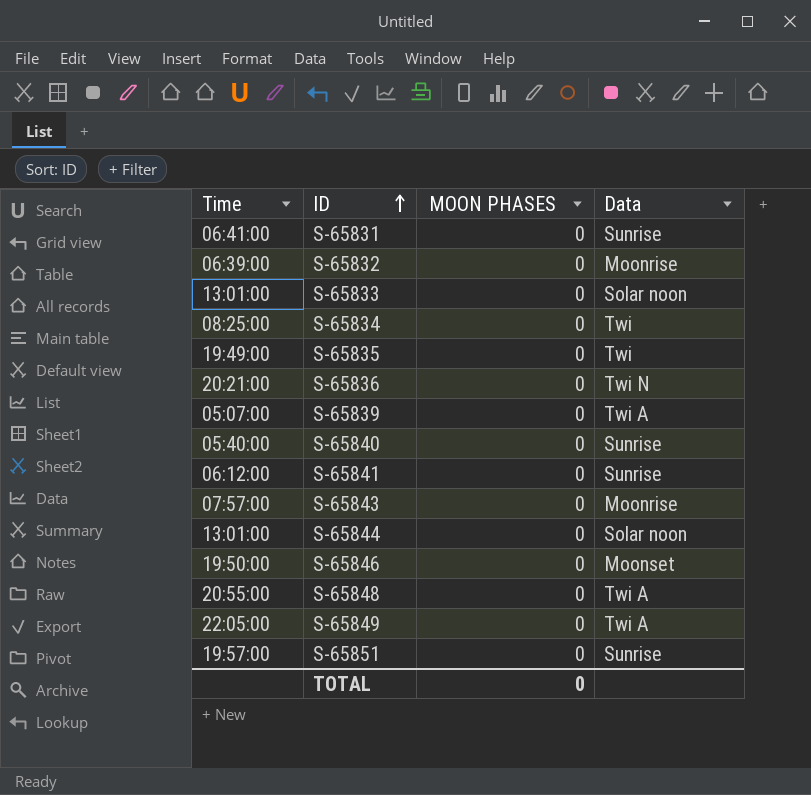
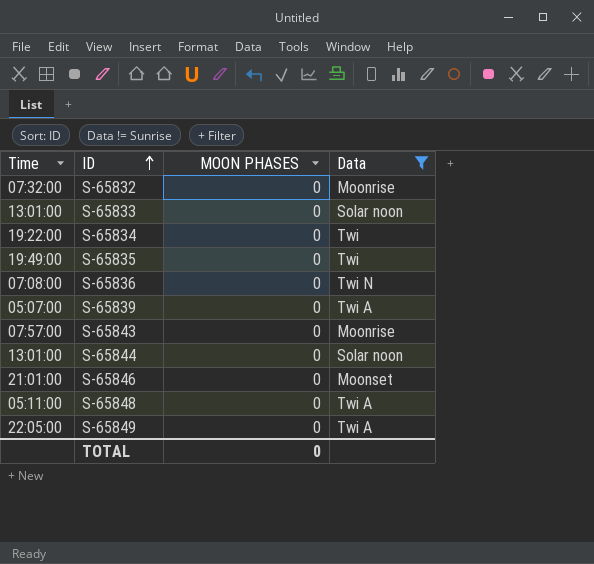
filter: none -> Data != Sunrise
S-65832 | Time: 06:39:00 -> 07:32:00
S-65834 | Time: 08:25:00 -> 19:22:00
S-65836 | Time: 20:21:00 -> 07:08:00
S-65846 | Time: 19:50:00 -> 21:01:00
S-65848 | Time: 20:55:00 -> 05:11:00

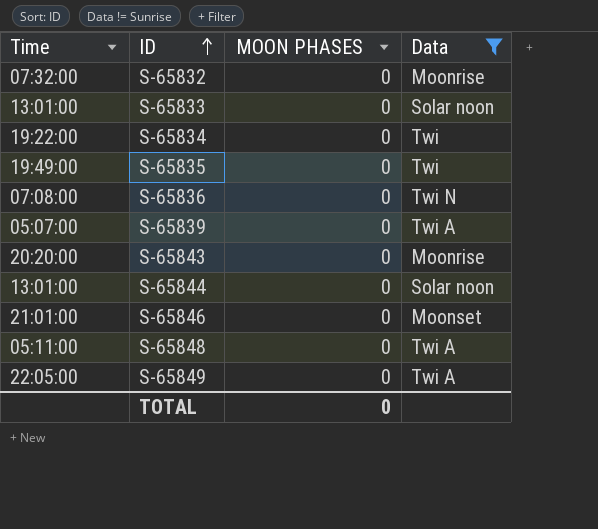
S-65843 | Time: 07:57:00 -> 20:20:00

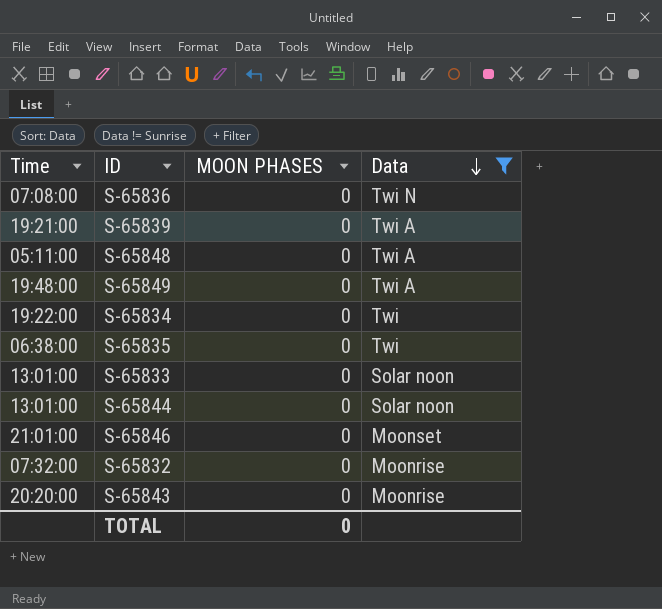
row order: ID ascending -> Data descending
S-65839 | Time: 05:07:00 -> 19:21:00
S-65849 | Time: 22:05:00 -> 19:48:00
S-65835 | Time: 19:49:00 -> 06:38:00

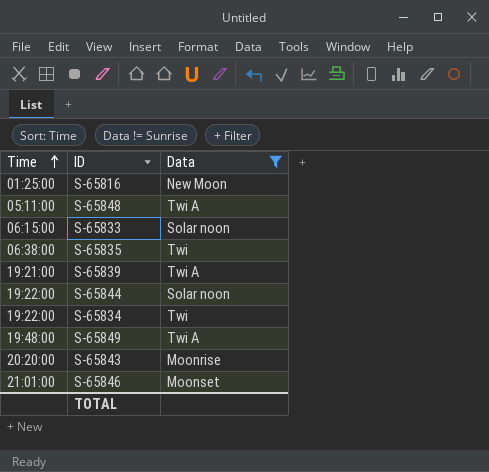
row order: Data descending -> Time ascending
column MOON PHASES | position: 3 -> none
row S-65836: 07:08:00 | 0 | Twi N -> none
row S-65832: 07:32:00 | 0 | Moonrise -> none
row S-65816: none -> 01:25:00 | New Moon
S-65833 | Time: 13:01:00 -> 06:15:00
S-65844 | Time: 13:01:00 -> 19:22:00

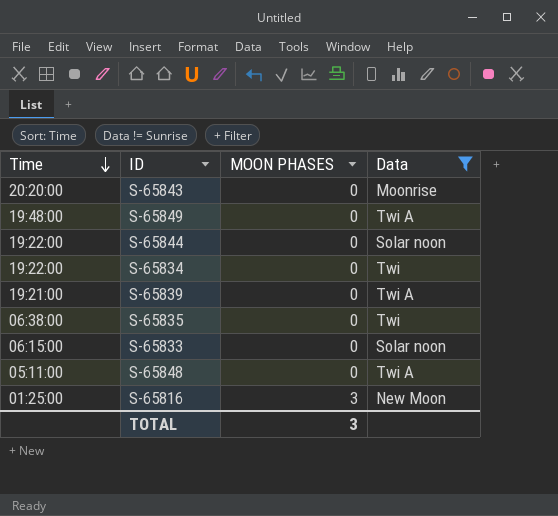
row order: Time ascending -> Time descending
column MOON PHASES | position: none -> 3
row S-65846: 21:01:00 | Moonset -> none

